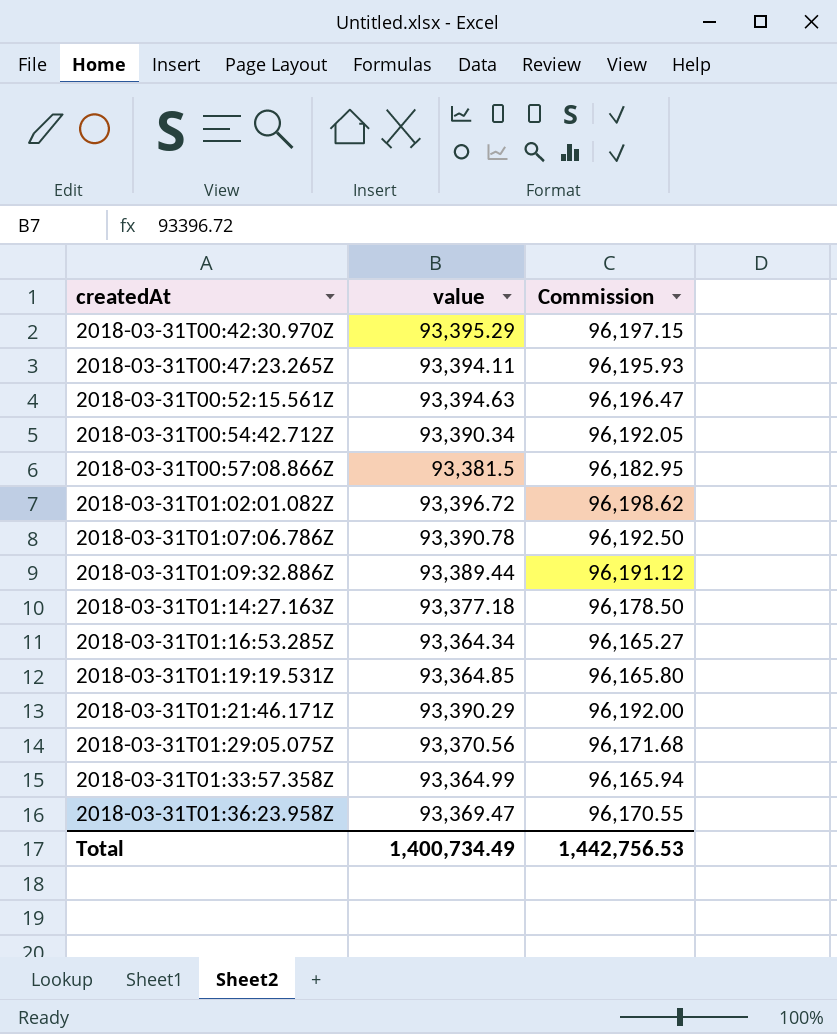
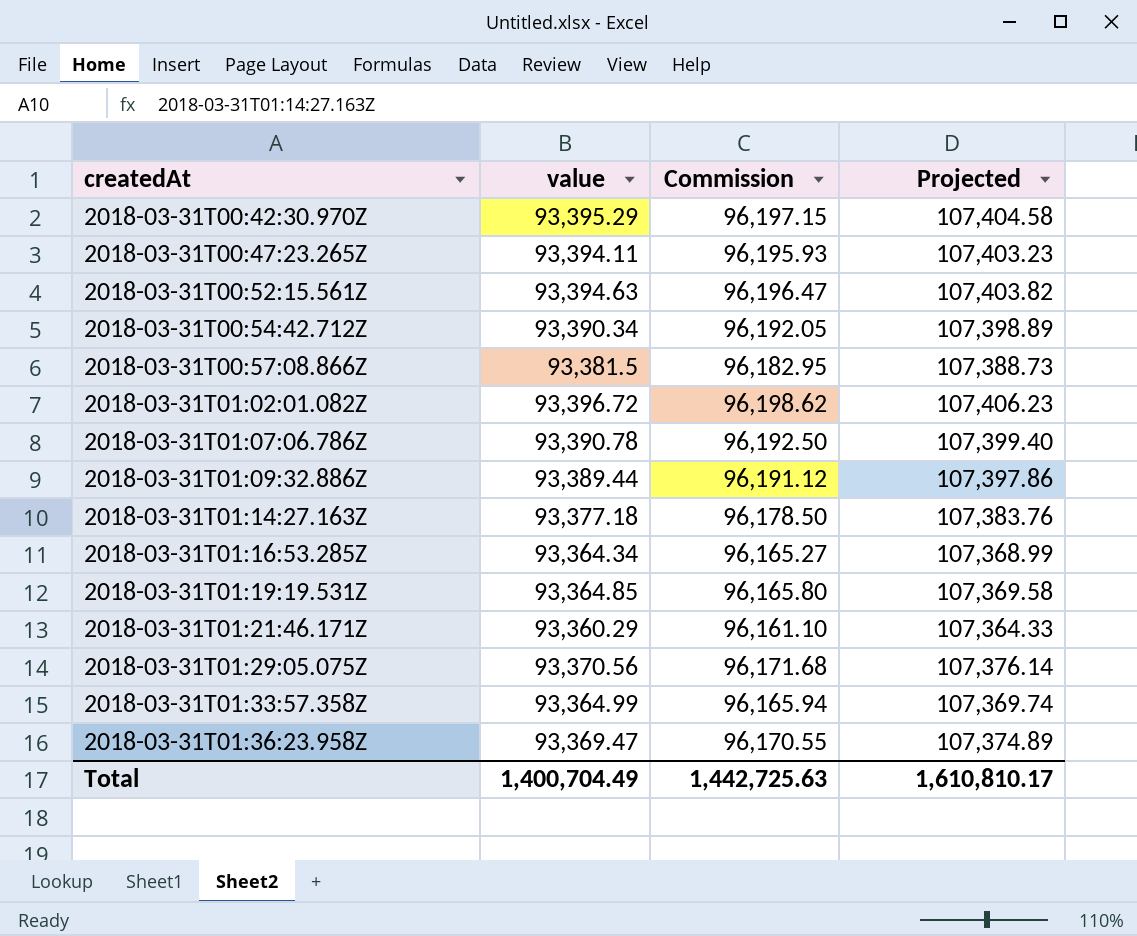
column Projected | formula: none -> [value] * 1.15
2018-03-31T01:21:46.171Z | value: 93,390.29 -> 93,360.29
2018-03-31T01:21:46.171Z | Commission: 96,192.00 -> 96,161.10
Total | value: 1,400,734.49 -> 1,400,704.49
Total | Commission: 1,442,756.53 -> 1,442,725.63

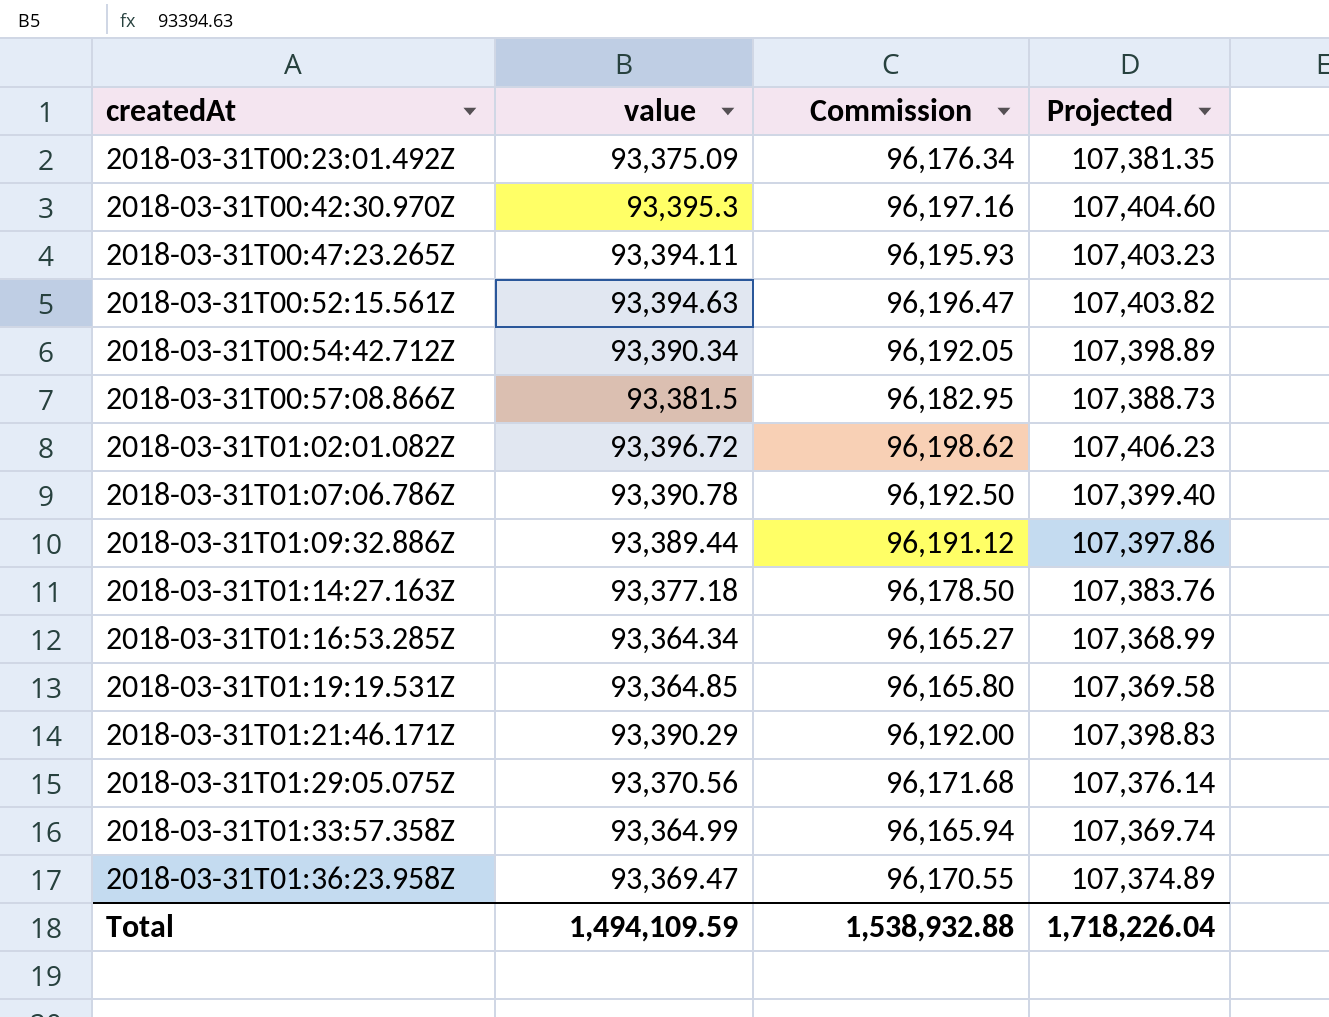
row 2018-03-31T00:23:01.492Z: none -> 93,375.09 | 96,176.34 | 107,381.35
2018-03-31T00:42:30.970Z | value: 93,395.29 -> 93,395.3
2018-03-31T00:42:30.970Z | Commission: 96,197.15 -> 96,197.16
2018-03-31T00:42:30.970Z | Projected: 107,404.58 -> 107,404.60
2018-03-31T01:21:46.171Z | value: 93,360.29 -> 93,390.29
2018-03-31T01:21:46.171Z | Commission: 96,161.10 -> 96,192.00
2018-03-31T01:21:46.171Z | Projected: 107,364.33 -> 107,398.83
Total | value: 1,400,704.49 -> 1,494,109.59
Total | Commission: 1,442,725.63 -> 1,538,932.88
Total | Projected: 1,610,810.17 -> 1,718,226.04

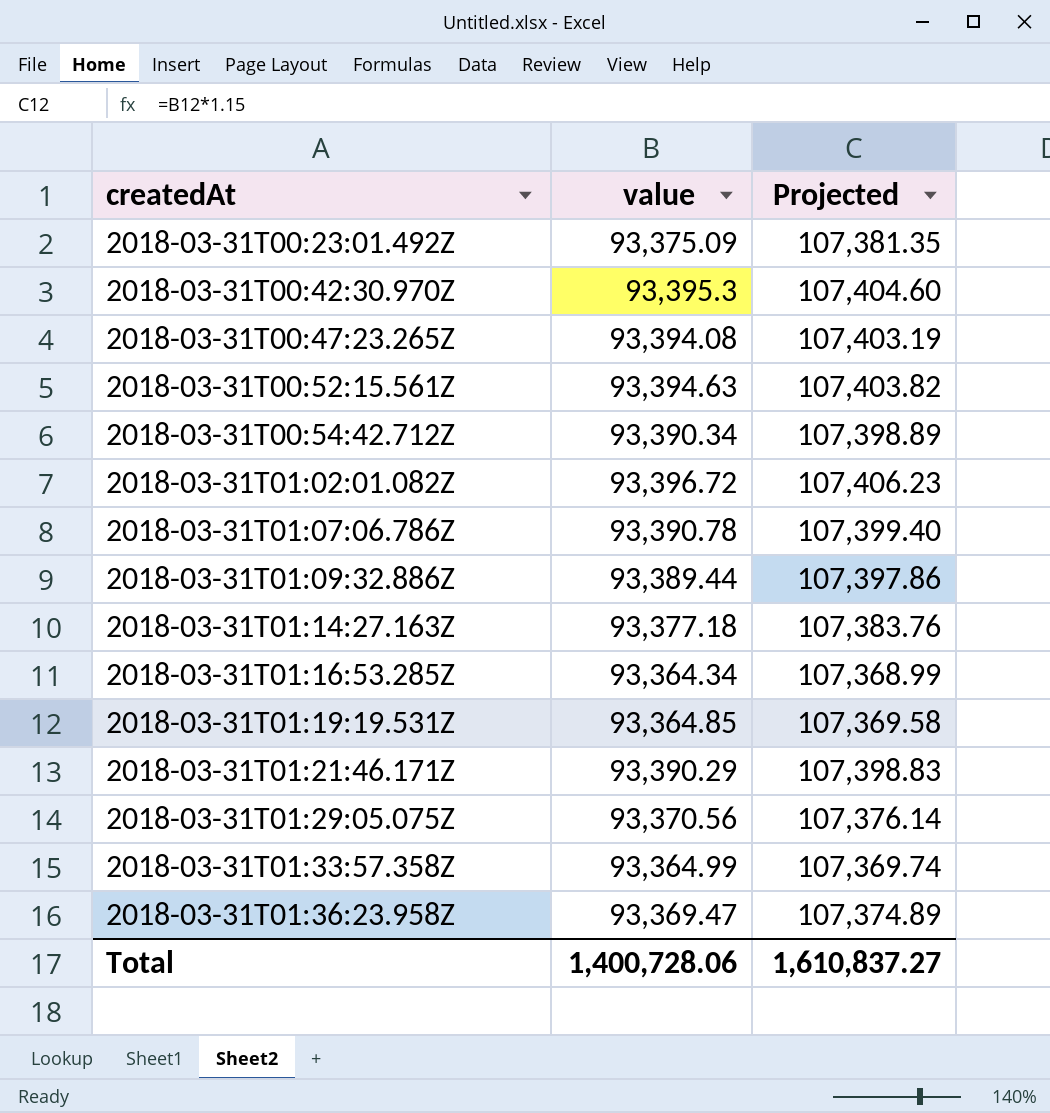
column Commission | formula: [value] * 1.03 -> none
row 2018-03-31T00:57:08.866Z: 93,381.5 | 96,182.95 | 107,388.73 -> none
2018-03-31T00:47:23.265Z | value: 93,394.11 -> 93,394.08
2018-03-31T00:47:23.265Z | Projected: 107,403.23 -> 107,403.19
Total | value: 1,494,109.59 -> 1,400,728.06
Total | Projected: 1,718,226.04 -> 1,610,837.27

